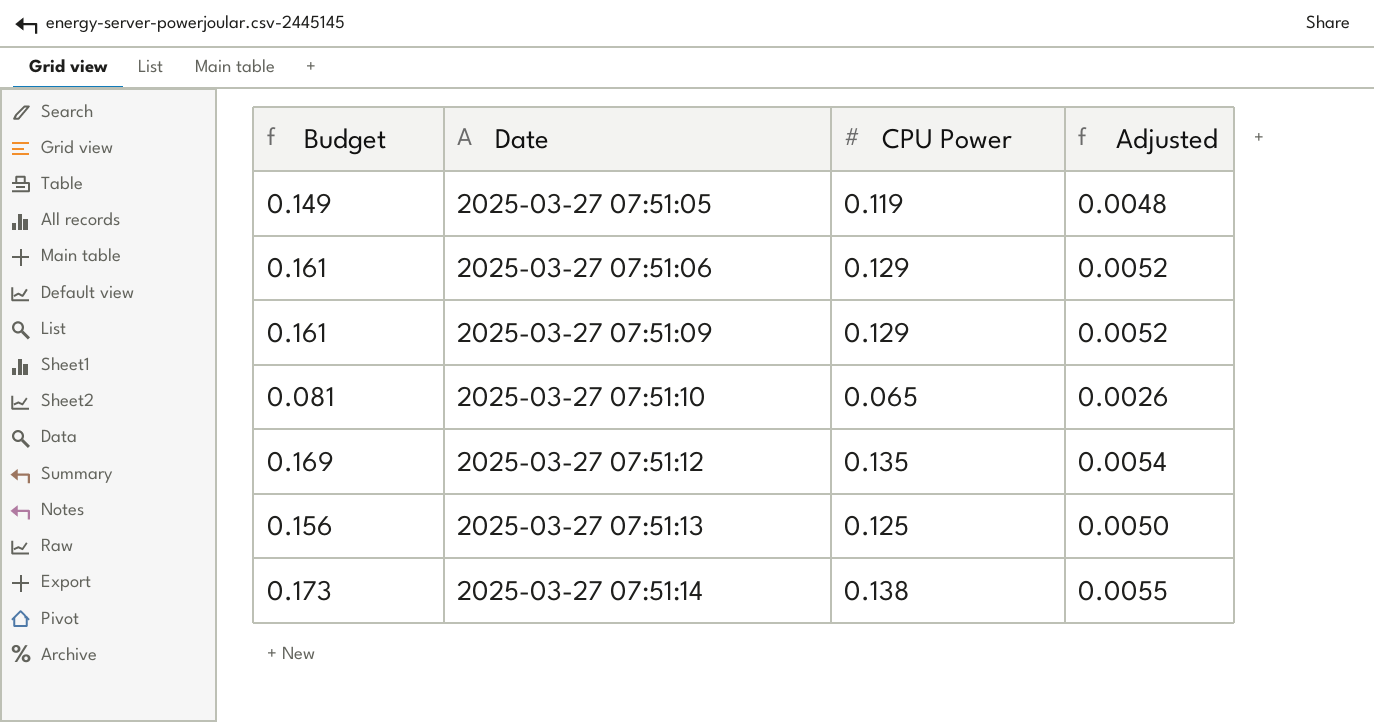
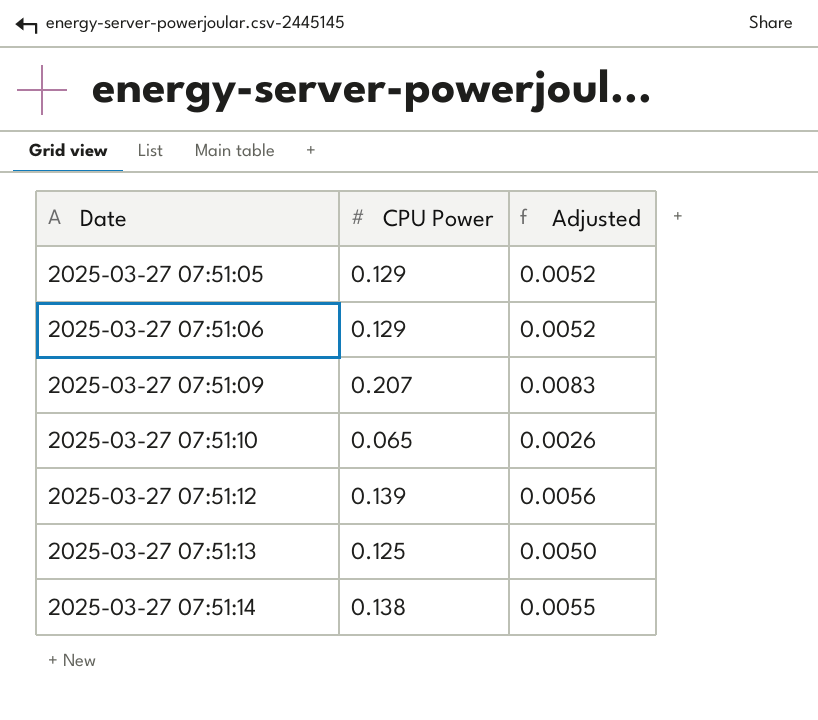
column Budget | formula: [CPU Power] * 1.25 -> none
2025-03-27 07:51:05 | CPU Power: 0.119 -> 0.129
2025-03-27 07:51:05 | Adjusted: 0.0048 -> 0.0052
2025-03-27 07:51:09 | CPU Power: 0.129 -> 0.207
2025-03-27 07:51:09 | Adjusted: 0.0052 -> 0.0083
2025-03-27 07:51:12 | CPU Power: 0.135 -> 0.139
2025-03-27 07:51:12 | Adjusted: 0.0054 -> 0.0056

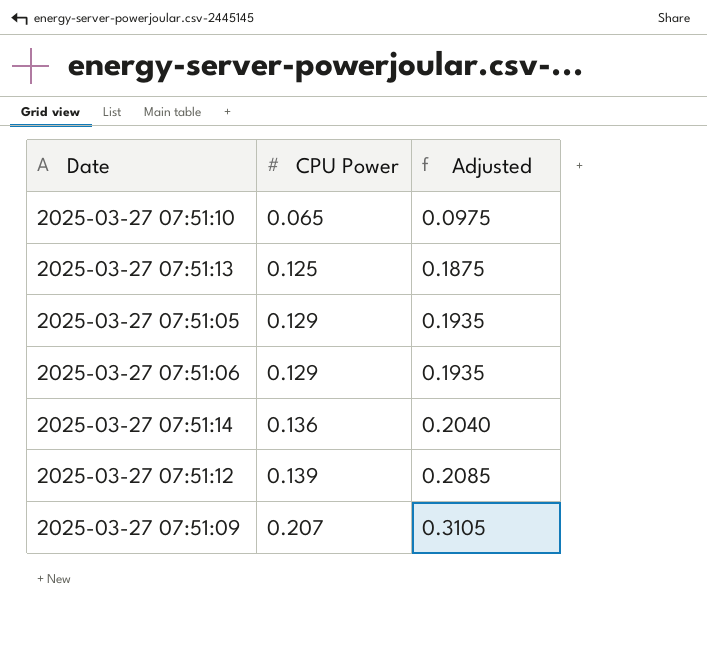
row order: Date ascending -> CPU Power ascending
column Adjusted | formula: [CPU Power] * 0.04 -> [CPU Power] * 1.5
2025-03-27 07:51:14 | CPU Power: 0.138 -> 0.136

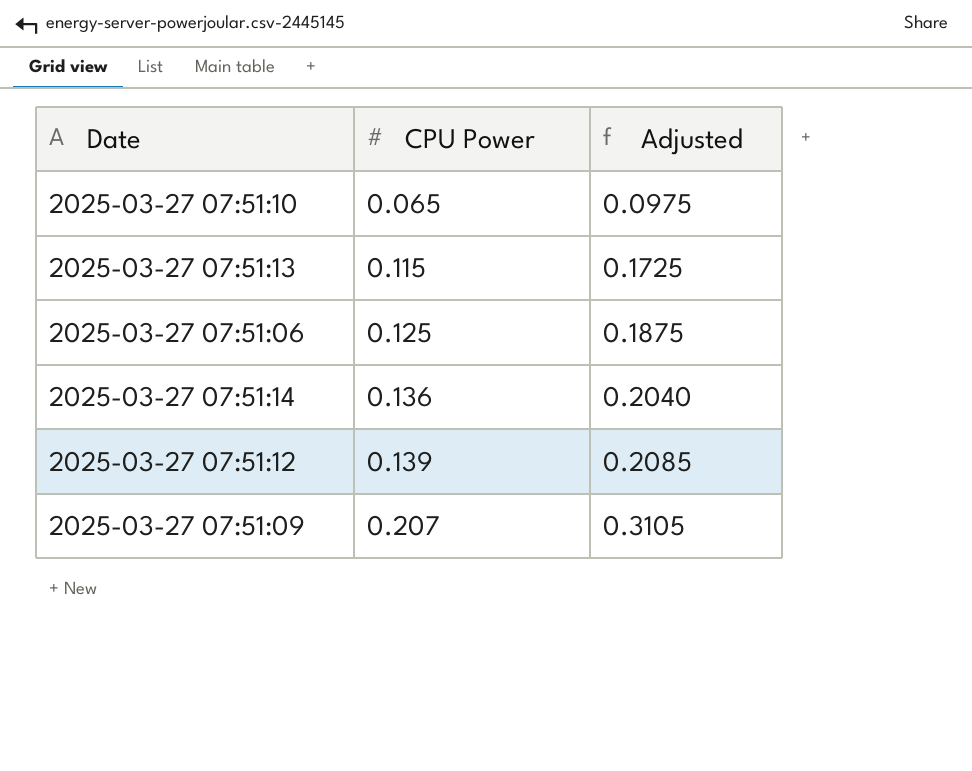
row 2025-03-27 07:51:05: 0.129 | 0.1935 -> none
2025-03-27 07:51:13 | CPU Power: 0.125 -> 0.115
2025-03-27 07:51:13 | Adjusted: 0.1875 -> 0.1725
2025-03-27 07:51:06 | CPU Power: 0.129 -> 0.125
2025-03-27 07:51:06 | Adjusted: 0.1935 -> 0.1875

